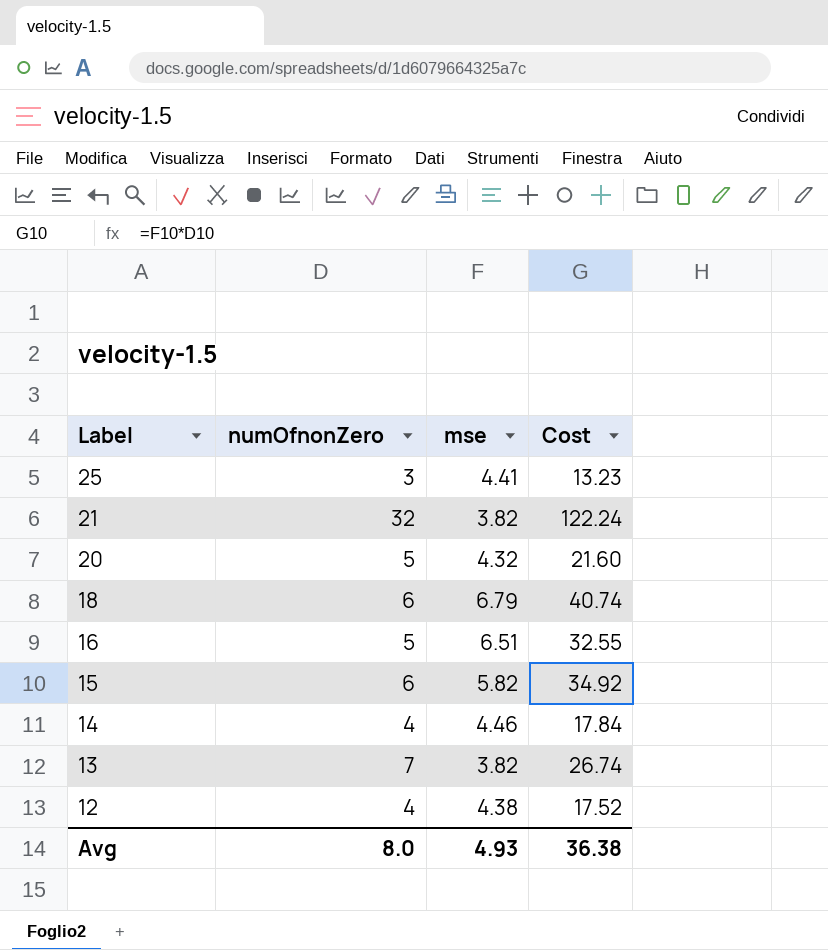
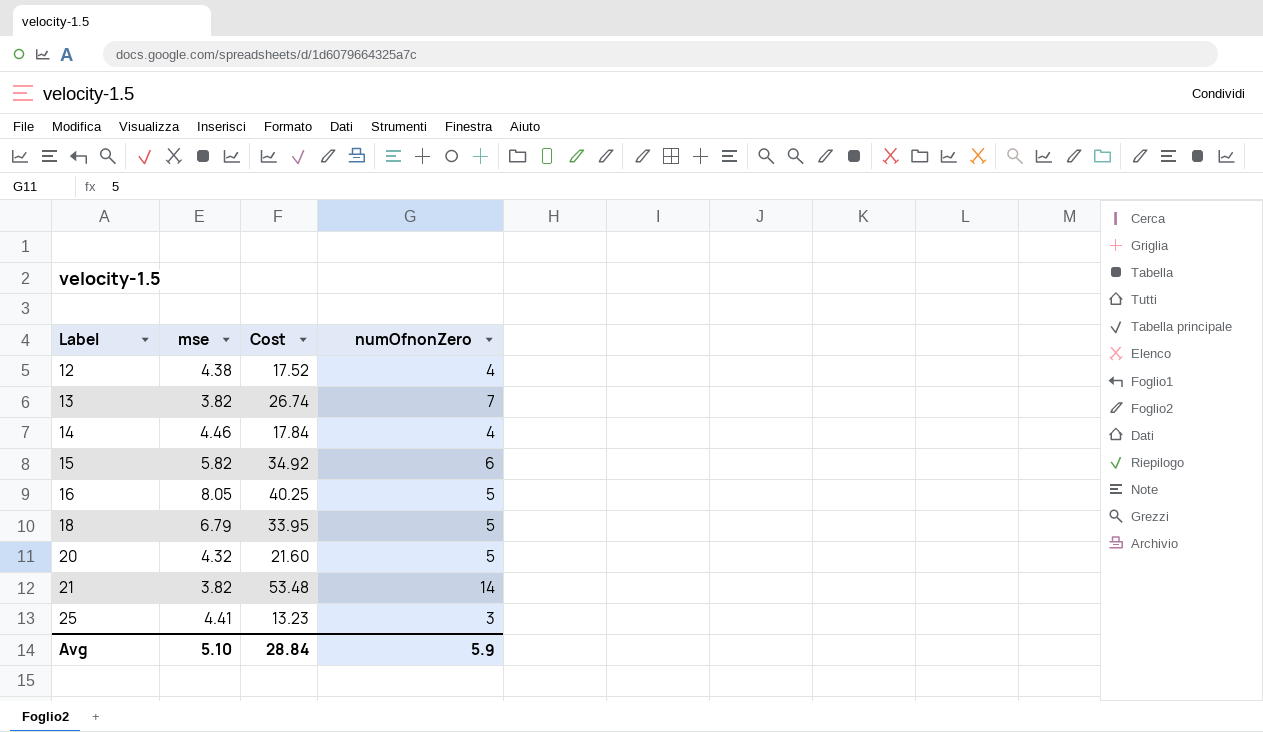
row order: Label descending -> Label ascending
column numOfnonZero | position: 2 -> 4
16 | mse: 6.51 -> 8.05
16 | Cost: 32.55 -> 40.25
18 | Cost: 40.74 -> 33.95
18 | numOfnonZero: 6 -> 5
21 | Cost: 122.24 -> 53.48
21 | numOfnonZero: 32 -> 14
Avg | mse: 4.93 -> 5.10
Avg | Cost: 36.38 -> 28.84
Avg | numOfnonZero: 8.0 -> 5.9

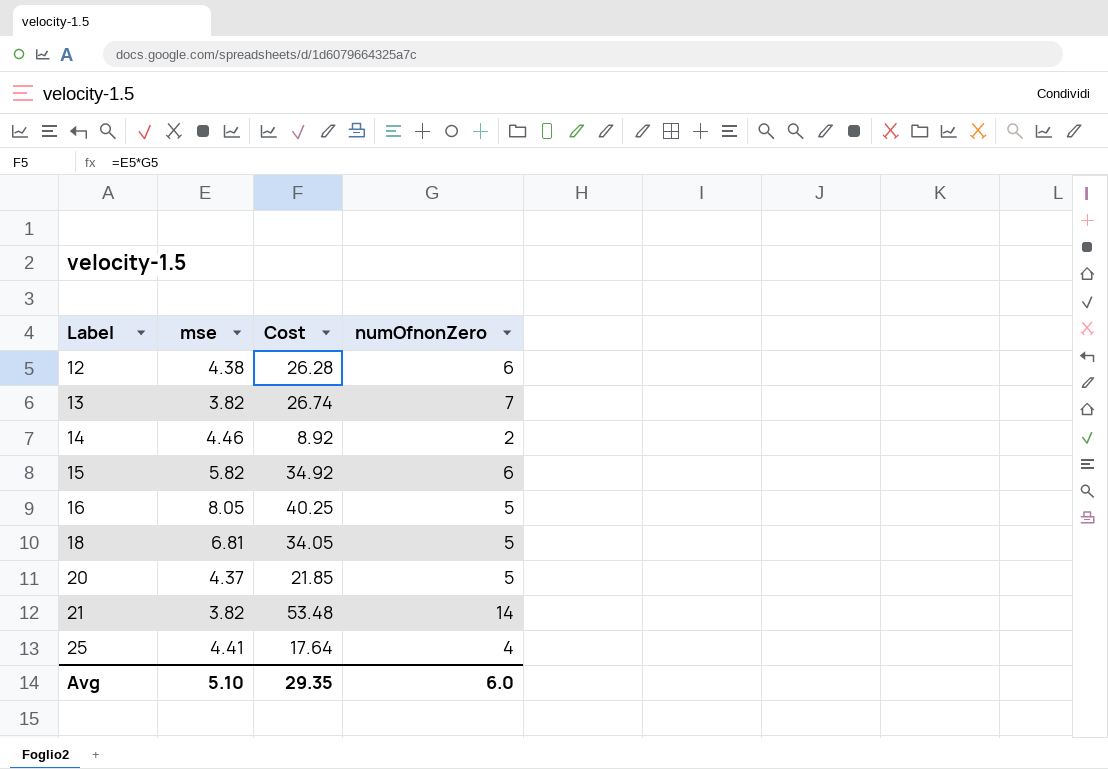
12 | Cost: 17.52 -> 26.28
12 | numOfnonZero: 4 -> 6
14 | Cost: 17.84 -> 8.92
14 | numOfnonZero: 4 -> 2
18 | mse: 6.79 -> 6.81
18 | Cost: 33.95 -> 34.05
20 | mse: 4.32 -> 4.37
20 | Cost: 21.60 -> 21.85
25 | Cost: 13.23 -> 17.64
25 | numOfnonZero: 3 -> 4
Avg | Cost: 28.84 -> 29.35
Avg | numOfnonZero: 5.9 -> 6.0

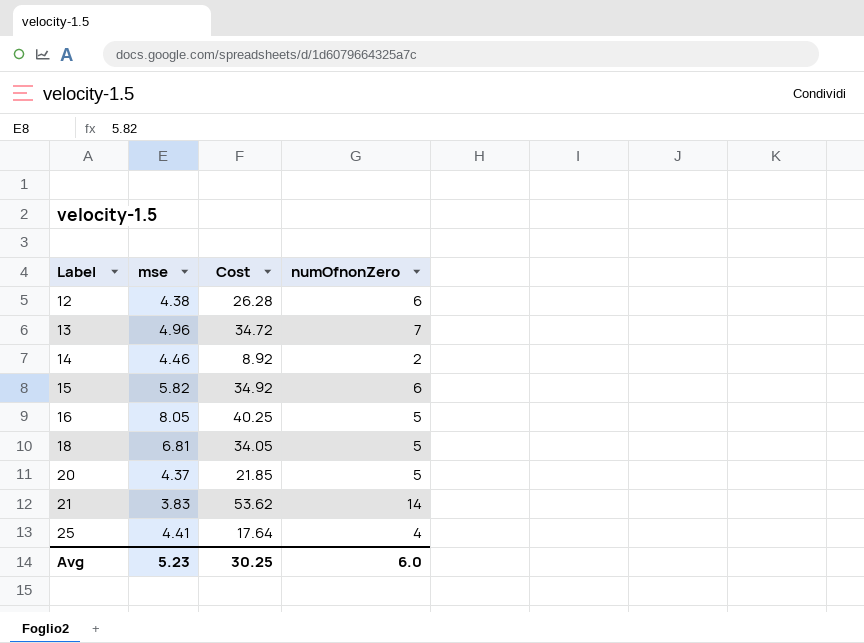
13 | mse: 3.82 -> 4.96
13 | Cost: 26.74 -> 34.72
21 | mse: 3.82 -> 3.83
21 | Cost: 53.48 -> 53.62
Avg | mse: 5.10 -> 5.23
Avg | Cost: 29.35 -> 30.25

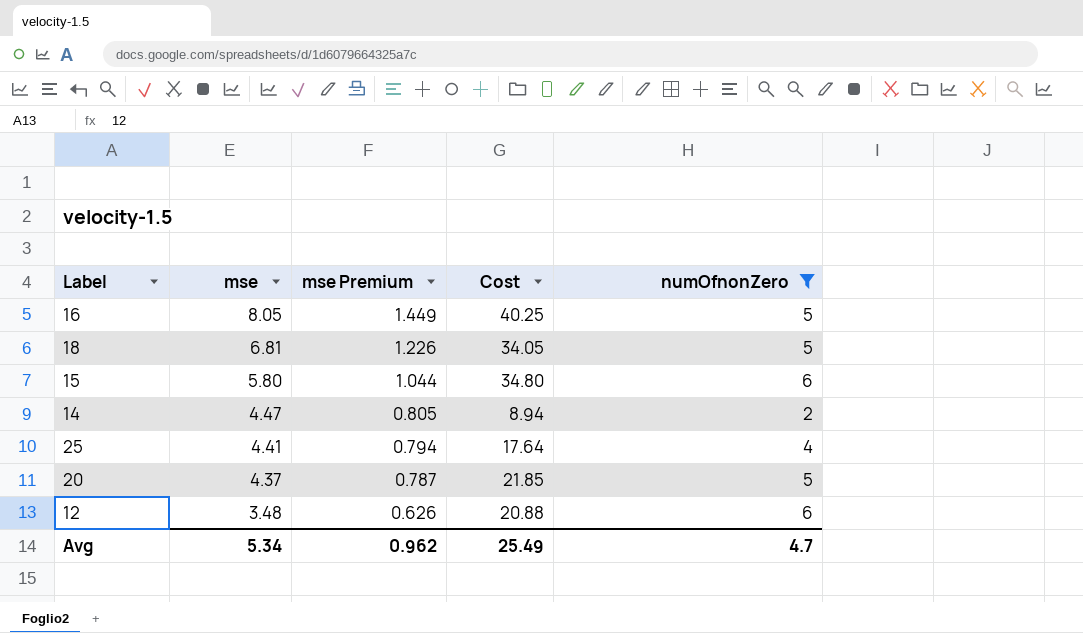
filter: none -> numOfnonZero <= 6
row order: Label ascending -> mse descending
column mse Premium | formula: none -> [mse] * 0.18
15 | mse: 5.82 -> 5.80
15 | Cost: 34.92 -> 34.80
14 | mse: 4.46 -> 4.47
14 | Cost: 8.92 -> 8.94
12 | mse: 4.38 -> 3.48
12 | Cost: 26.28 -> 20.88
Avg | mse: 5.23 -> 5.34
Avg | Cost: 30.25 -> 25.49
Avg | numOfnonZero: 6.0 -> 4.7

